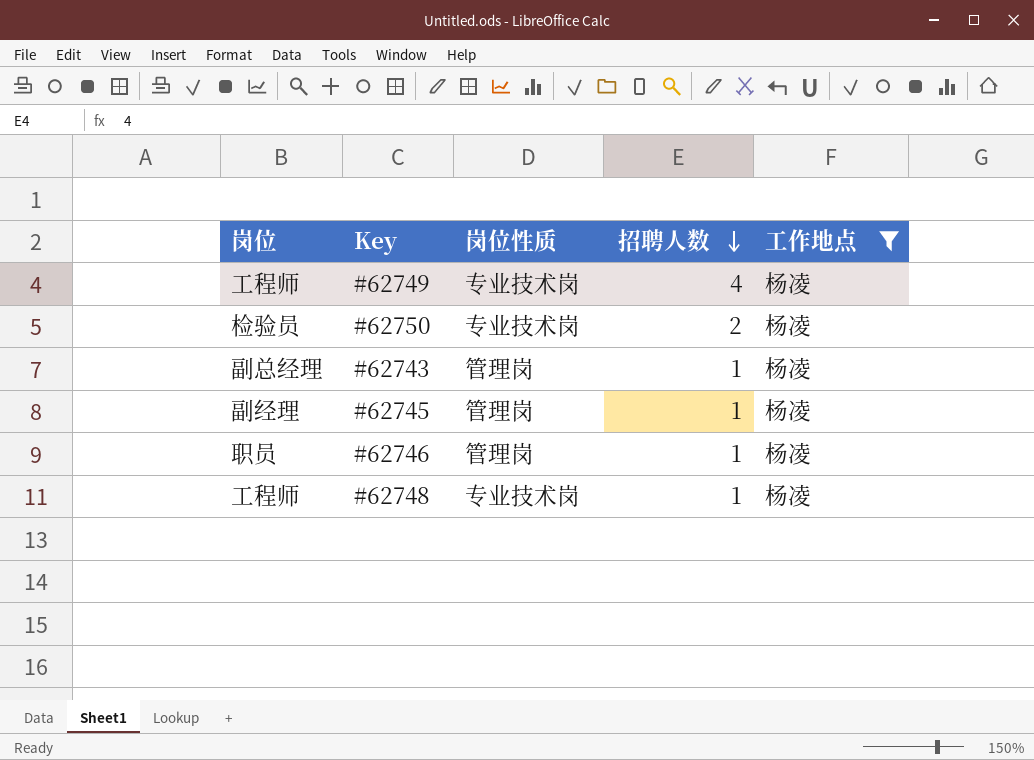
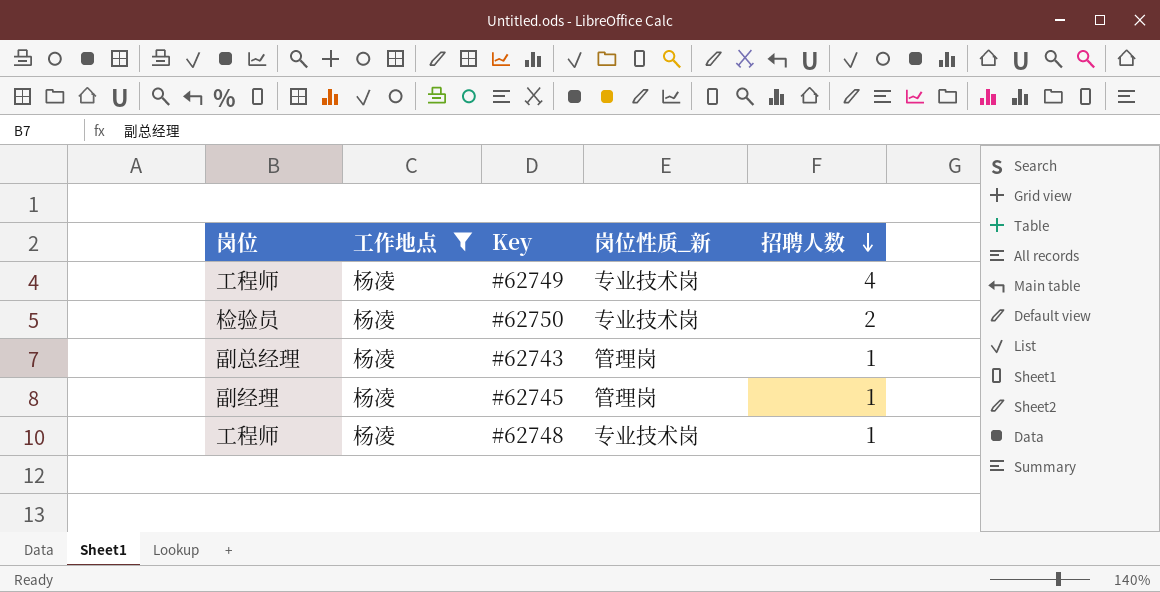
column 工作地点 | position: 5 -> 2
column name: 岗位性质 -> 岗位性质_新
row #62746: 职员 | 管理岗 | 1 | 杨凌 -> none

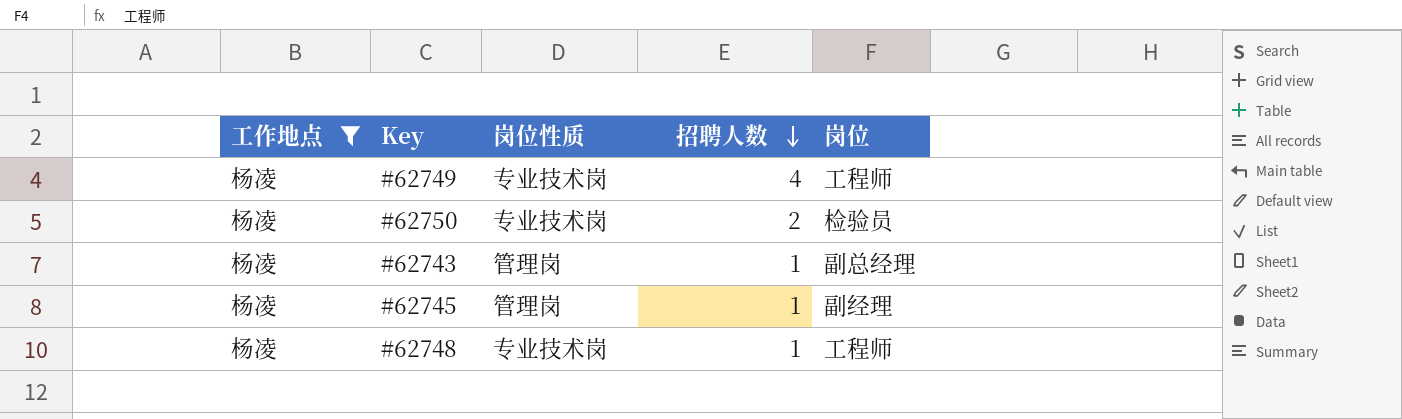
column name: 岗位性质_新 -> 岗位性质
column 岗位 | position: 1 -> 5

